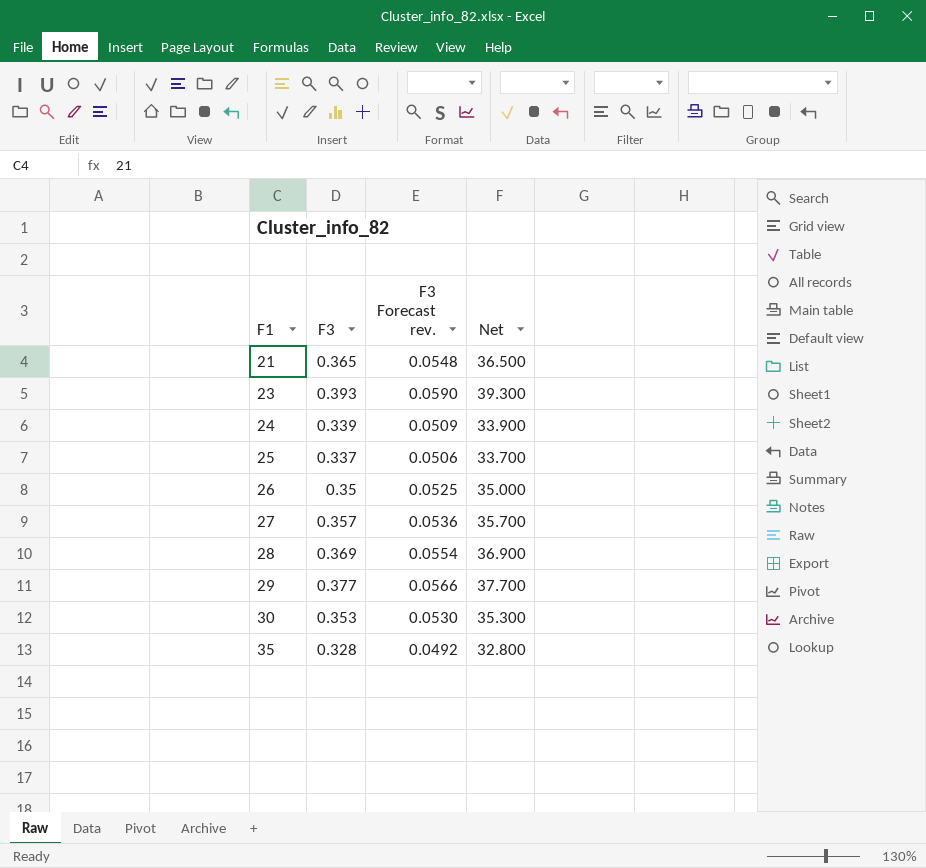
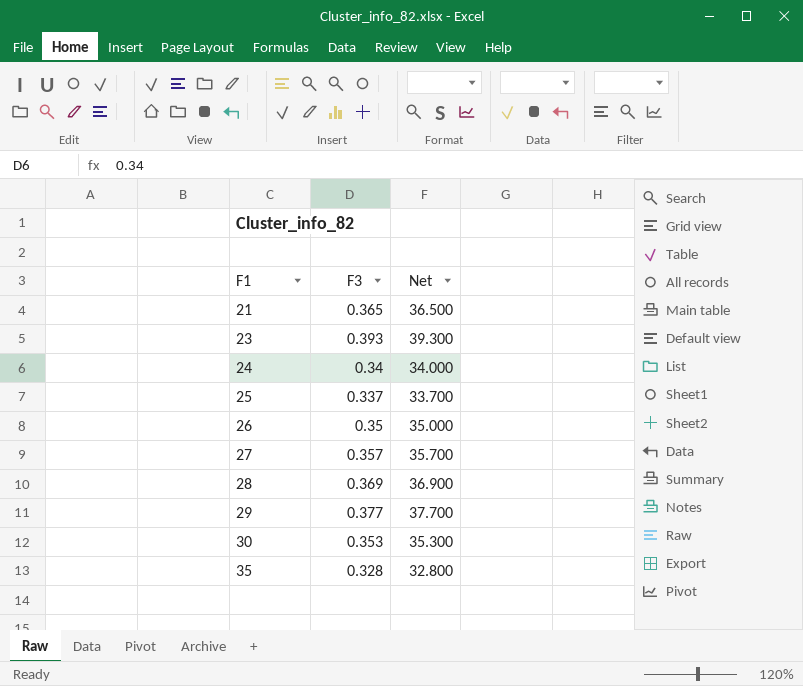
column F3 Forecast rev. | formula: [F3] * 0.15 -> none
24 | F3: 0.339 -> 0.34
24 | Net: 33.900 -> 34.000

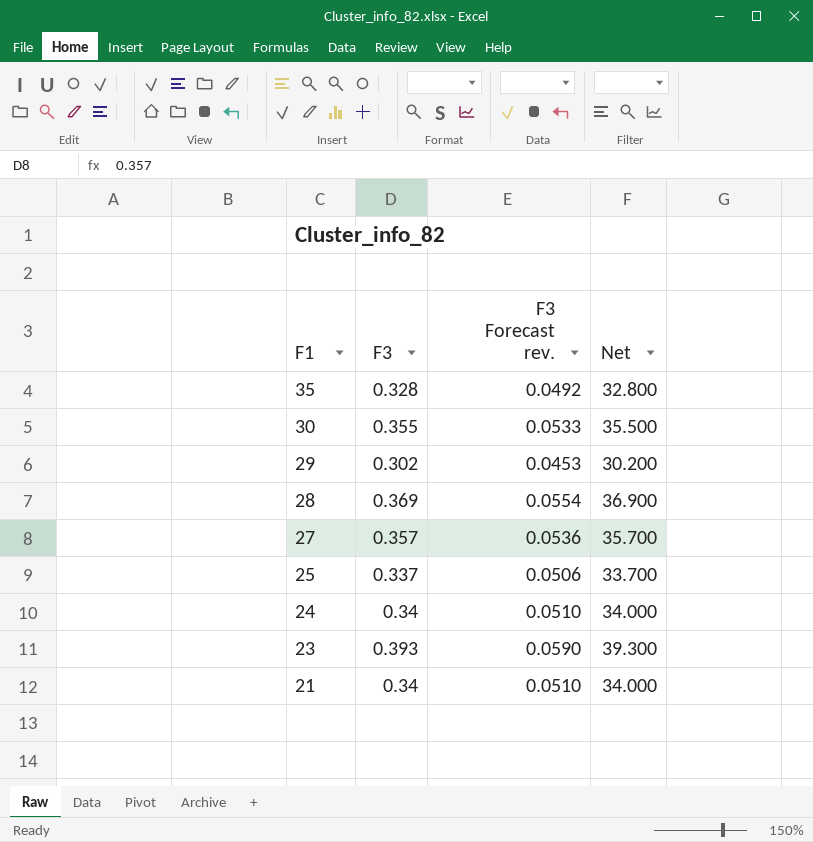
row order: F1 ascending -> F1 descending
column F3 Forecast rev. | formula: none -> [F3] * 0.15
row 26: 0.35 | 35.000 -> none
30 | F3: 0.353 -> 0.355
30 | Net: 35.300 -> 35.500
29 | F3: 0.377 -> 0.302
29 | Net: 37.700 -> 30.200
21 | F3: 0.365 -> 0.34
21 | Net: 36.500 -> 34.000

